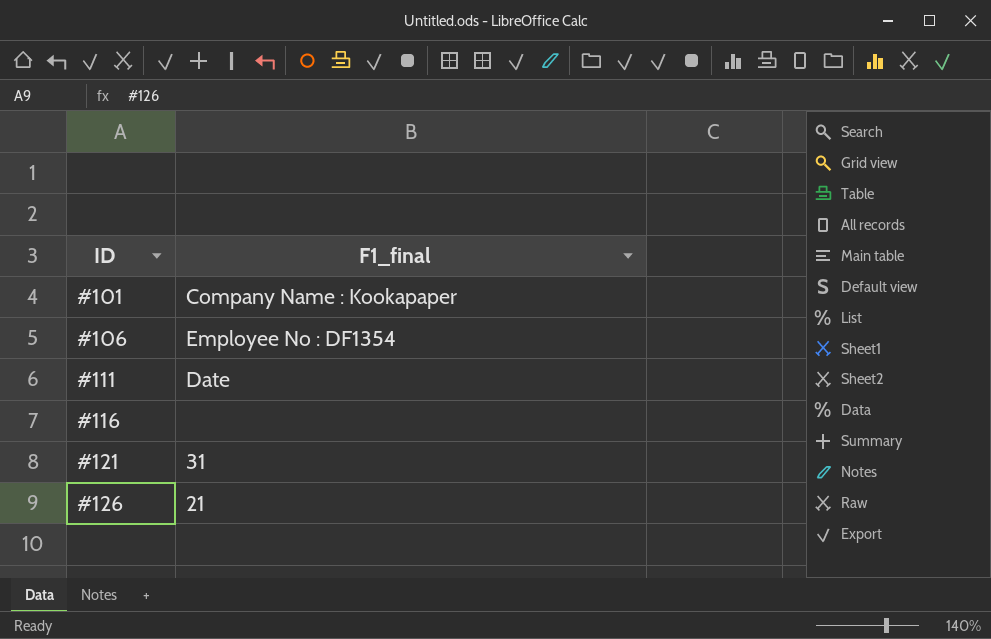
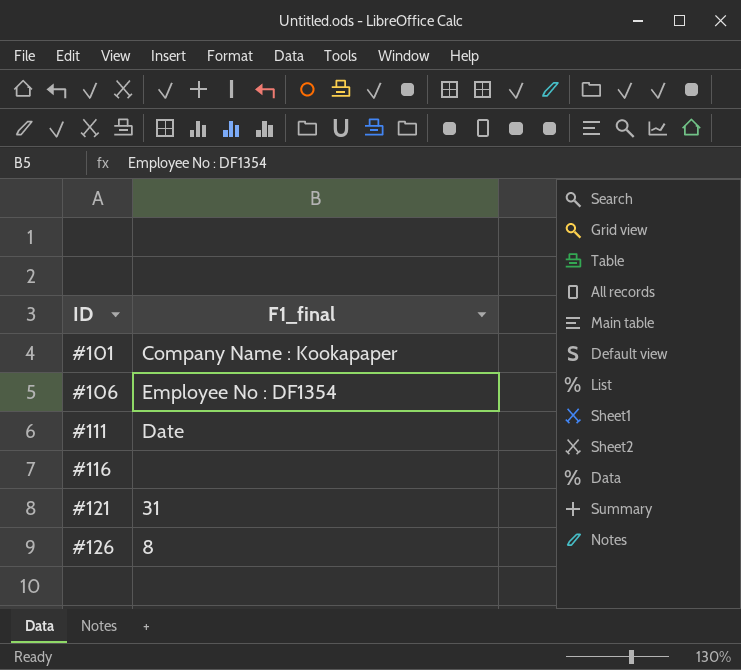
#126 | F1_final: 21 -> 8

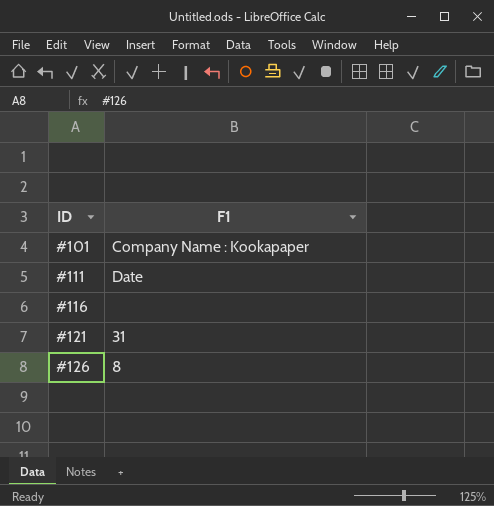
column name: F1_final -> F1
row #106: Employee No : DF1354 -> none

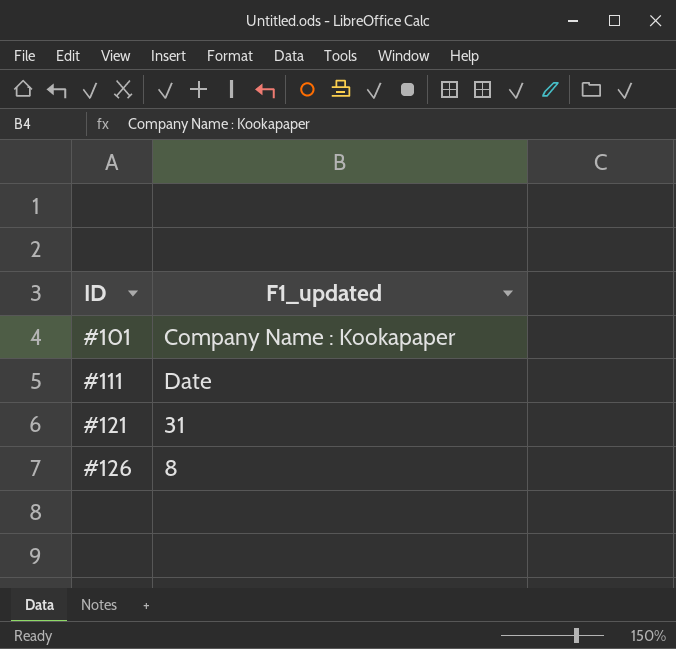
column name: F1 -> F1_updated
row #116: none -> none

